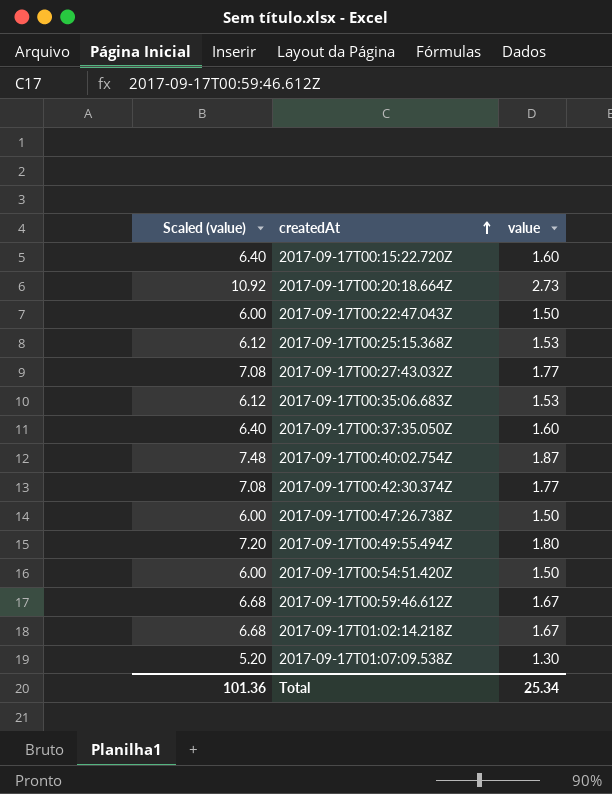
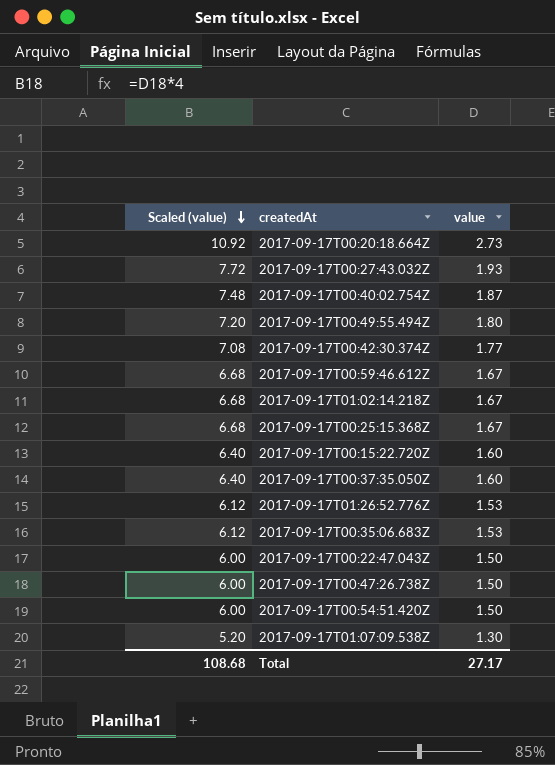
row order: createdAt ascending -> Scaled (value) descending
2017-09-17T00:27:43.032Z | Scaled (value): 7.08 -> 7.72
2017-09-17T00:27:43.032Z | value: 1.77 -> 1.93
2017-09-17T00:25:15.368Z | Scaled (value): 6.12 -> 6.68
2017-09-17T00:25:15.368Z | value: 1.53 -> 1.67
row 2017-09-17T01:26:52.776Z: none -> 6.12 | 1.53
Total | Scaled (value): 101.36 -> 108.68
Total | value: 25.34 -> 27.17

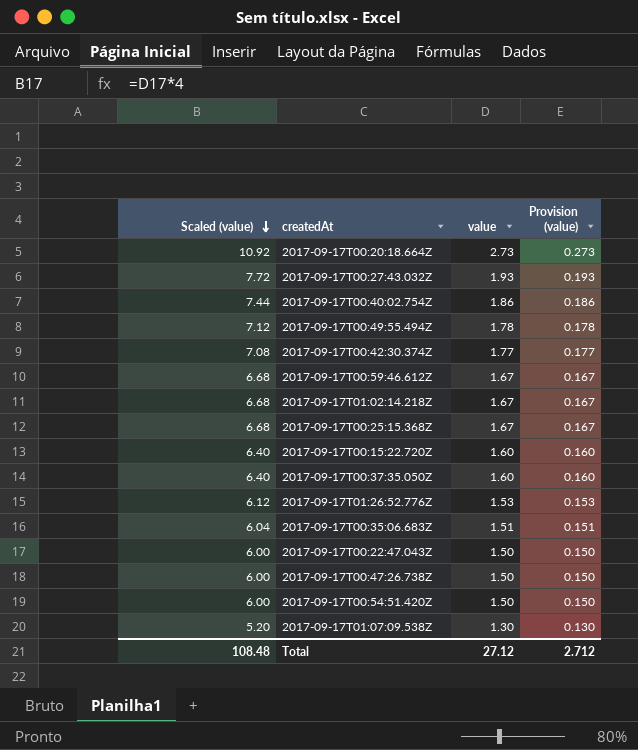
column Provision (value) | formula: none -> [value] * 0.1
2017-09-17T00:40:02.754Z | Scaled (value): 7.48 -> 7.44
2017-09-17T00:40:02.754Z | value: 1.87 -> 1.86
2017-09-17T00:49:55.494Z | Scaled (value): 7.20 -> 7.12
2017-09-17T00:49:55.494Z | value: 1.80 -> 1.78
2017-09-17T00:35:06.683Z | Scaled (value): 6.12 -> 6.04
2017-09-17T00:35:06.683Z | value: 1.53 -> 1.51
Total | Scaled (value): 108.68 -> 108.48
Total | value: 27.17 -> 27.12

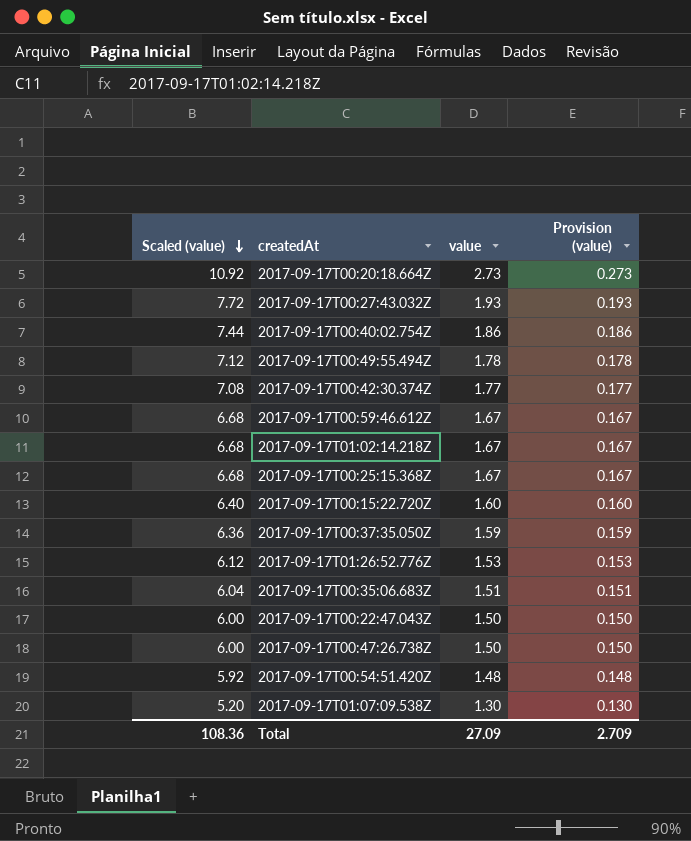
2017-09-17T00:37:35.050Z | Scaled (value): 6.40 -> 6.36
2017-09-17T00:37:35.050Z | value: 1.60 -> 1.59
2017-09-17T00:37:35.050Z | Provision (value): 0.160 -> 0.159
2017-09-17T00:54:51.420Z | Scaled (value): 6.00 -> 5.92
2017-09-17T00:54:51.420Z | value: 1.50 -> 1.48
2017-09-17T00:54:51.420Z | Provision (value): 0.150 -> 0.148
Total | Scaled (value): 108.48 -> 108.36
Total | value: 27.12 -> 27.09
Total | Provision (value): 2.712 -> 2.709

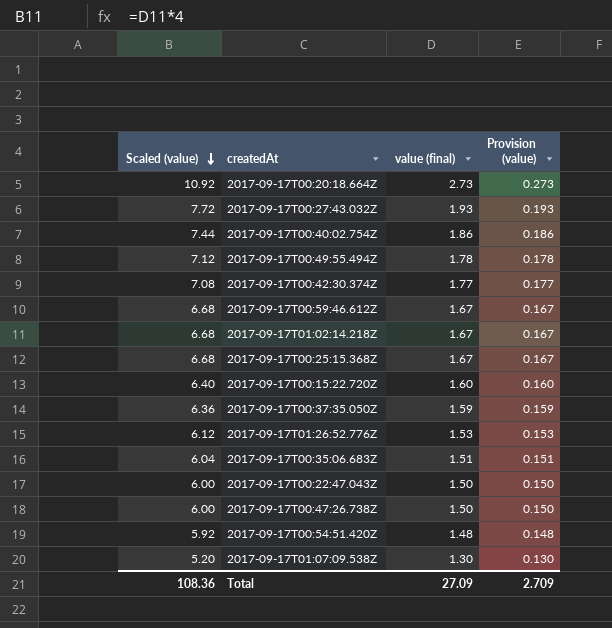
column name: value -> value (final)

